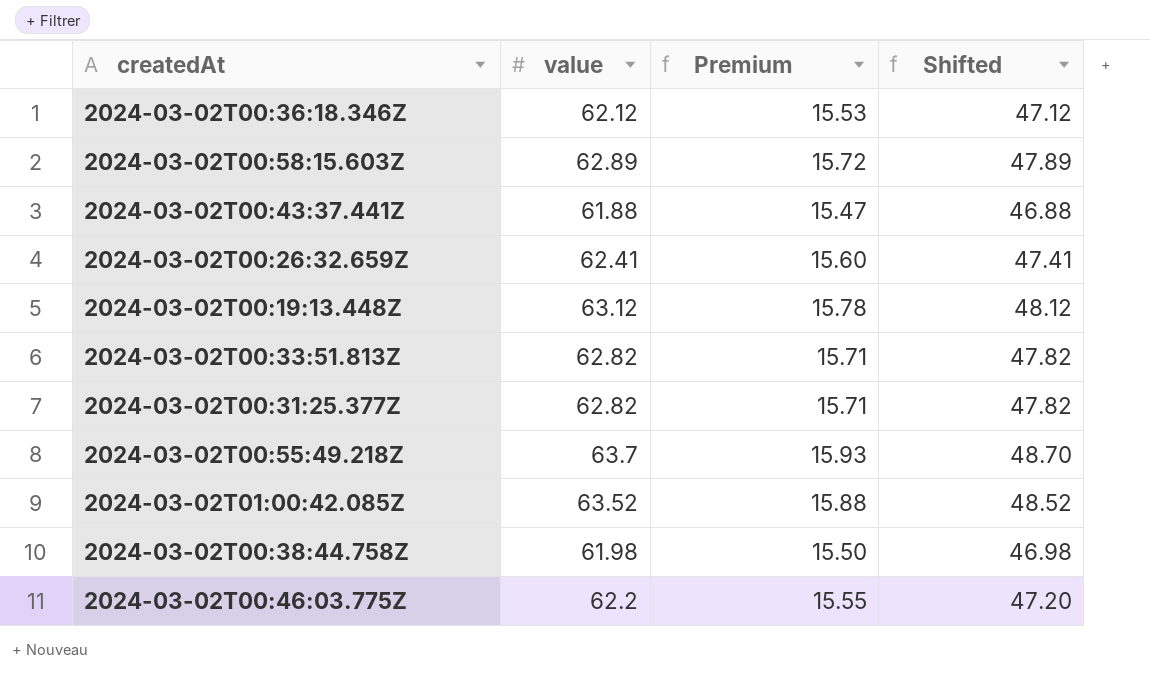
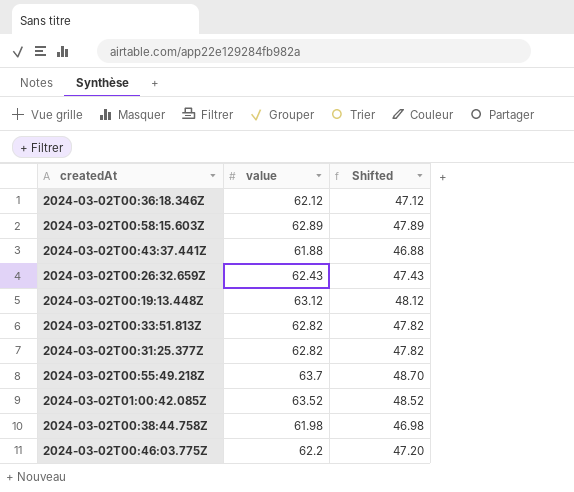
column Premium | formula: [value] * 0.25 -> none
2024-03-02T00:26:32.659Z | value: 62.41 -> 62.43
2024-03-02T00:26:32.659Z | Shifted: 47.41 -> 47.43

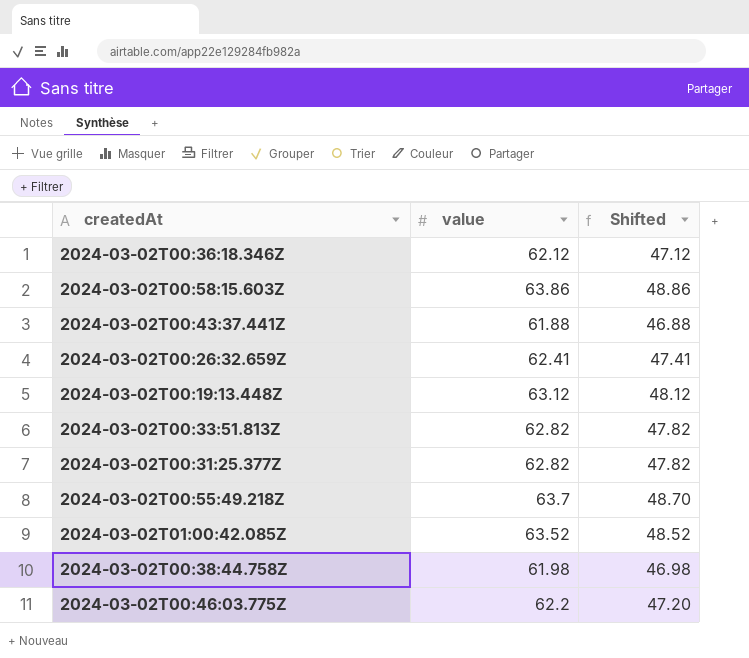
2024-03-02T00:58:15.603Z | value: 62.89 -> 63.86
2024-03-02T00:58:15.603Z | Shifted: 47.89 -> 48.86
2024-03-02T00:26:32.659Z | value: 62.43 -> 62.41
2024-03-02T00:26:32.659Z | Shifted: 47.43 -> 47.41

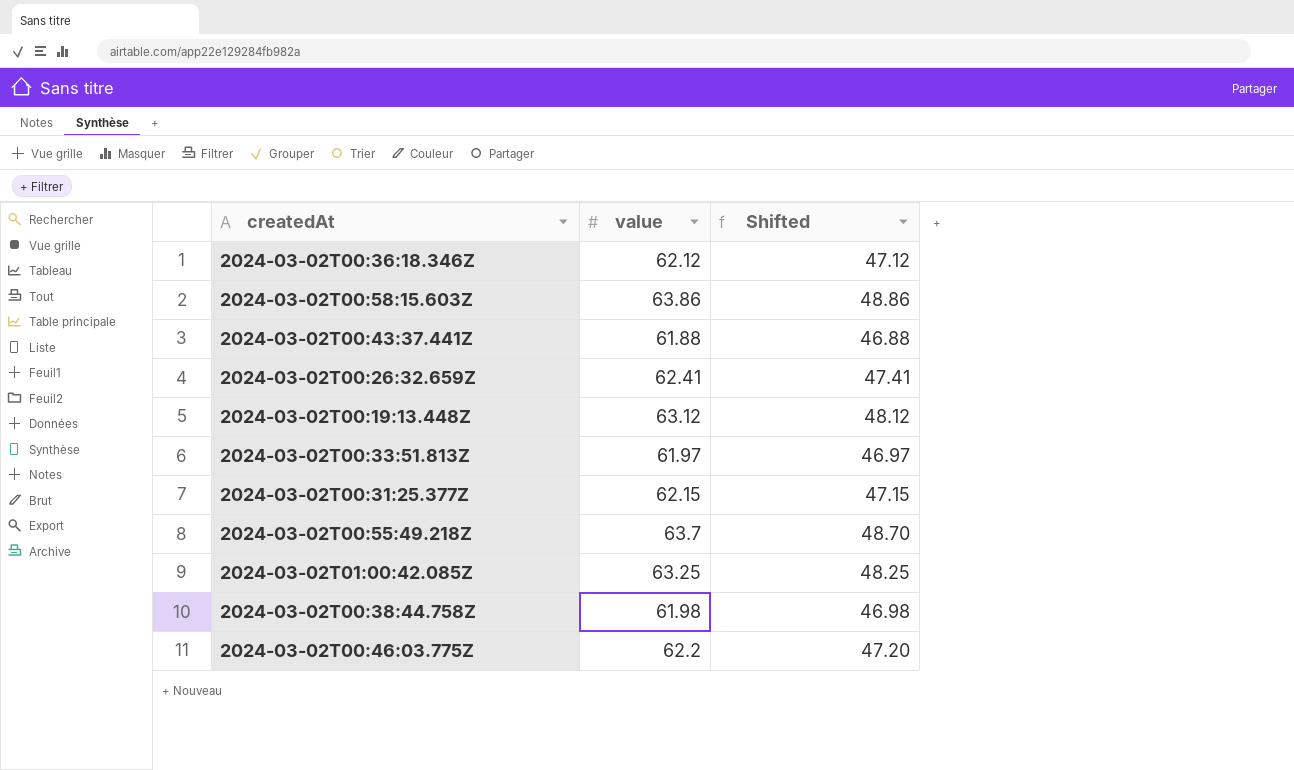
2024-03-02T00:33:51.813Z | value: 62.82 -> 61.97
2024-03-02T00:33:51.813Z | Shifted: 47.82 -> 46.97
2024-03-02T00:31:25.377Z | value: 62.82 -> 62.15
2024-03-02T00:31:25.377Z | Shifted: 47.82 -> 47.15
2024-03-02T01:00:42.085Z | value: 63.52 -> 63.25
2024-03-02T01:00:42.085Z | Shifted: 48.52 -> 48.25

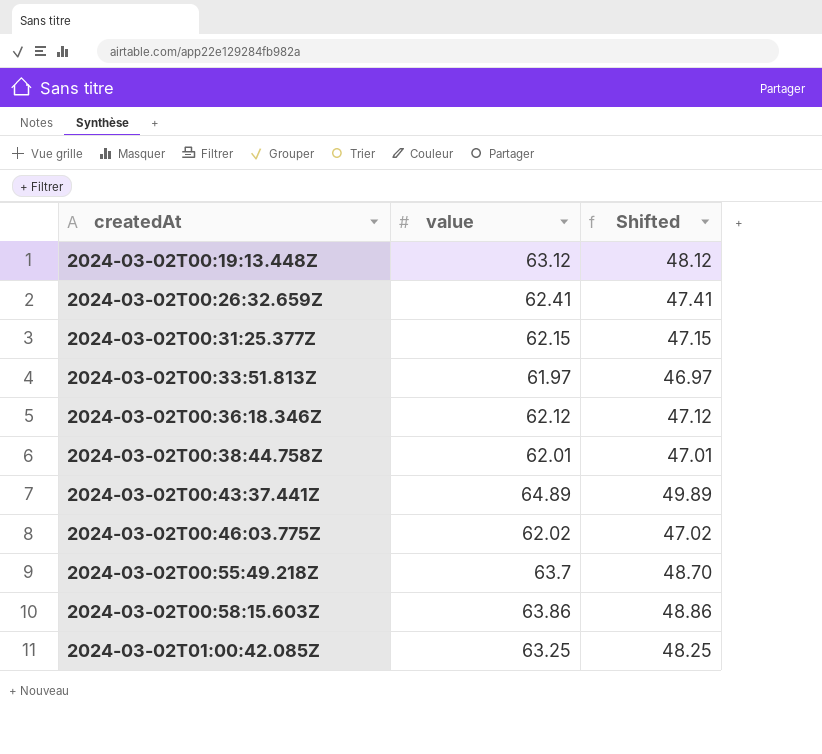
row order: none -> createdAt ascending
2024-03-02T00:38:44.758Z | value: 61.98 -> 62.01
2024-03-02T00:38:44.758Z | Shifted: 46.98 -> 47.01
2024-03-02T00:43:37.441Z | value: 61.88 -> 64.89
2024-03-02T00:43:37.441Z | Shifted: 46.88 -> 49.89
2024-03-02T00:46:03.775Z | value: 62.2 -> 62.02
2024-03-02T00:46:03.775Z | Shifted: 47.20 -> 47.02

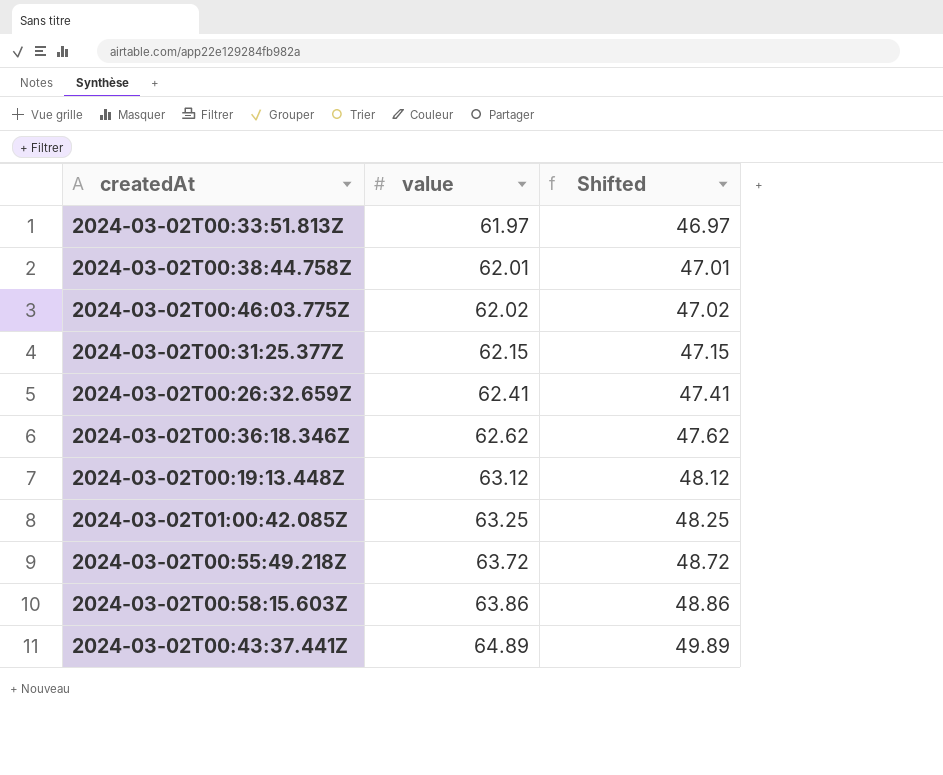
row order: createdAt ascending -> value ascending
2024-03-02T00:36:18.346Z | value: 62.12 -> 62.62
2024-03-02T00:36:18.346Z | Shifted: 47.12 -> 47.62
2024-03-02T00:55:49.218Z | value: 63.7 -> 63.72
2024-03-02T00:55:49.218Z | Shifted: 48.70 -> 48.72

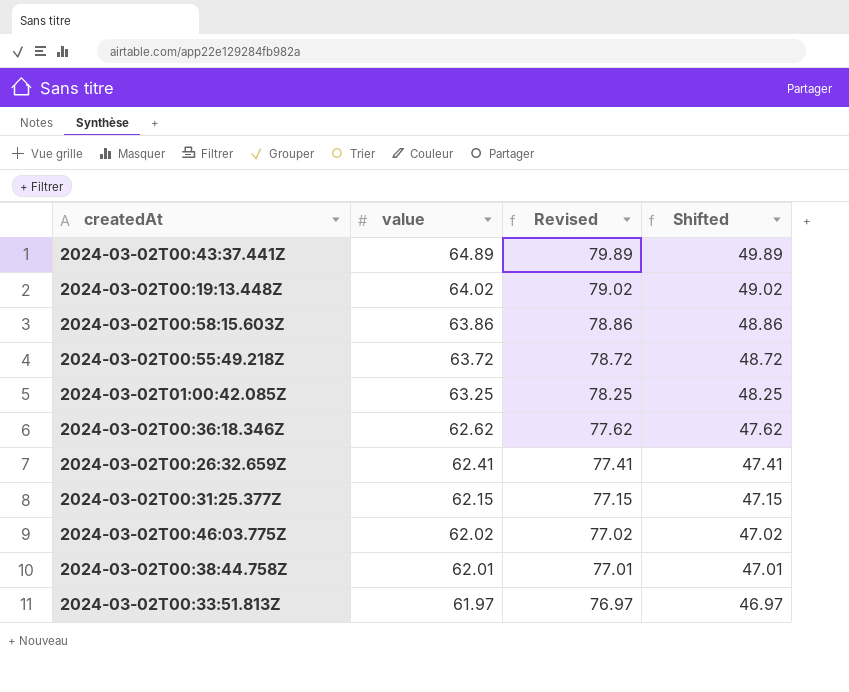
row order: value ascending -> value descending
column Revised | formula: none -> [value] + 15
2024-03-02T00:19:13.448Z | value: 63.12 -> 64.02
2024-03-02T00:19:13.448Z | Shifted: 48.12 -> 49.02

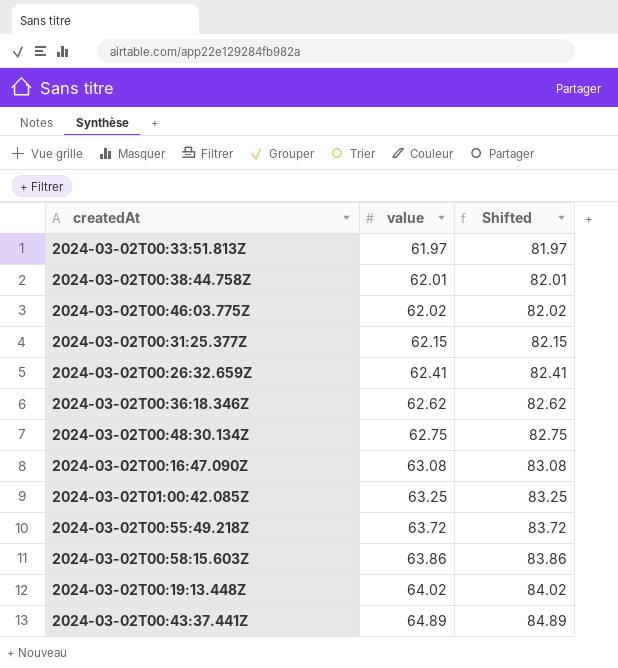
row order: value descending -> value ascending
column Revised | formula: [value] + 15 -> none
column Shifted | formula: [value] - 15 -> [value] + 20
row 2024-03-02T00:48:30.134Z: none -> 62.75 | 82.75
row 2024-03-02T00:16:47.090Z: none -> 63.08 | 83.08

